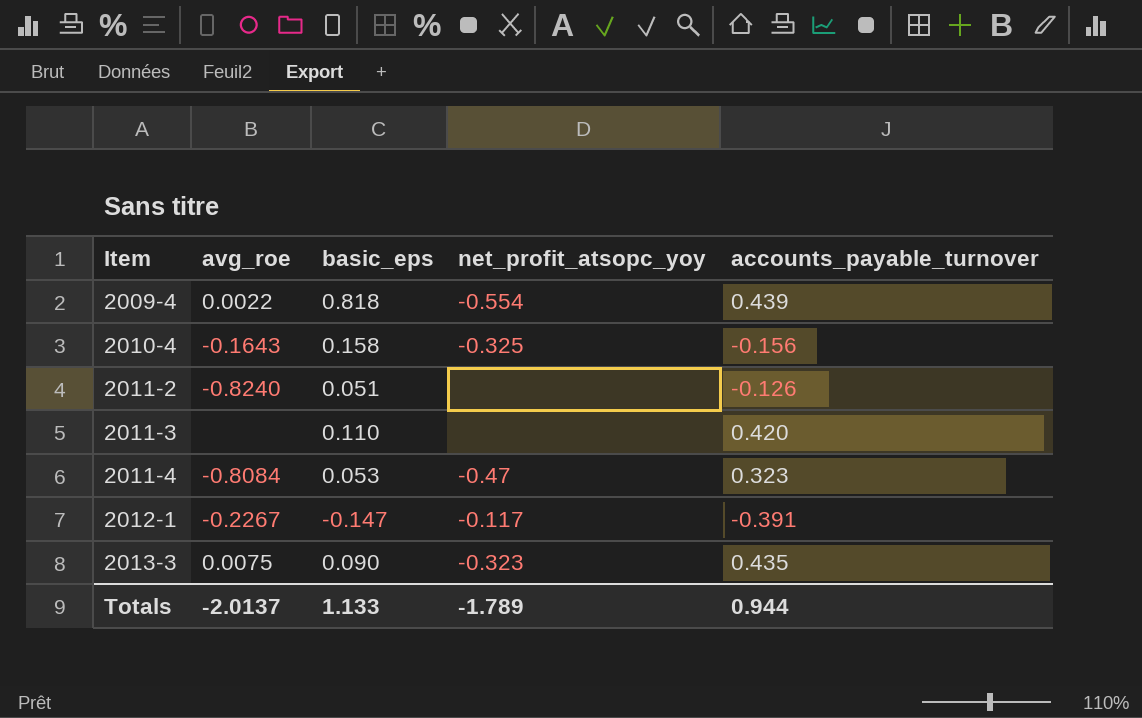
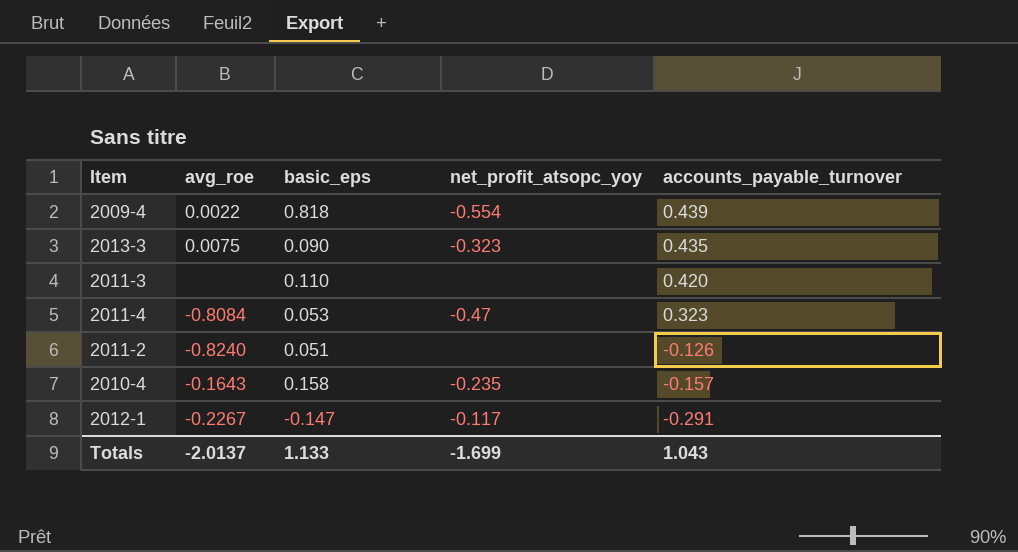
row order: Item ascending -> accounts_payable_turnover descending
2010-4 | net_profit_atsopc_yoy: -0.325 -> -0.235
2010-4 | accounts_payable_turnover: -0.156 -> -0.157
2012-1 | accounts_payable_turnover: -0.391 -> -0.291
Totals | net_profit_atsopc_yoy: -1.789 -> -1.699
Totals | accounts_payable_turnover: 0.944 -> 1.043

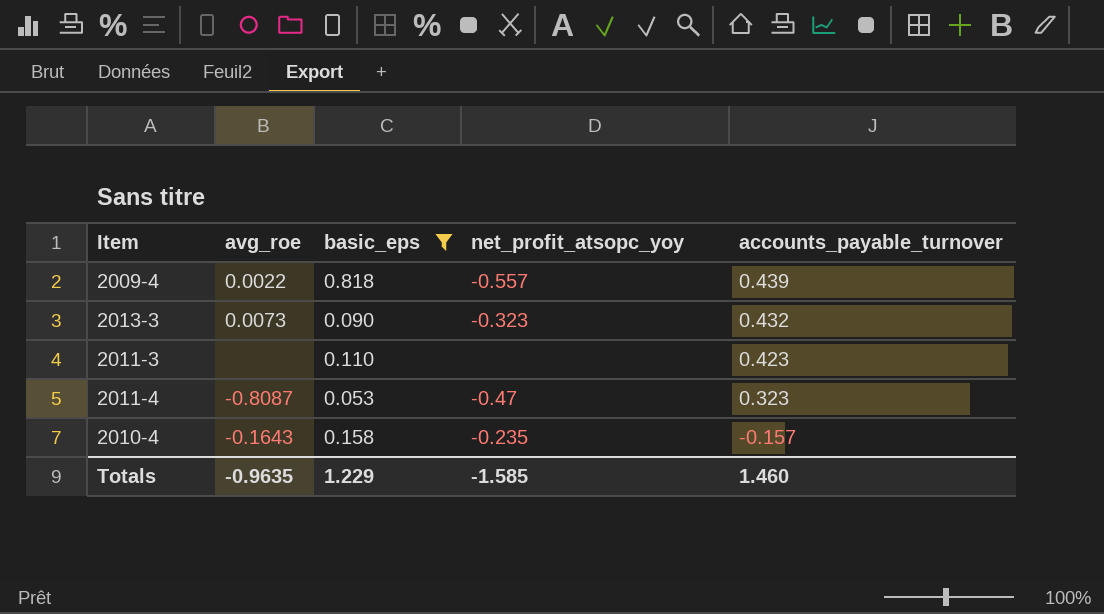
filter: none -> basic_eps >= 0.053
2009-4 | net_profit_atsopc_yoy: -0.554 -> -0.557
2013-3 | avg_roe: 0.0075 -> 0.0073
2013-3 | accounts_payable_turnover: 0.435 -> 0.432
2011-3 | accounts_payable_turnover: 0.420 -> 0.423
2011-4 | avg_roe: -0.8084 -> -0.8087
Totals | avg_roe: -2.0137 -> -0.9635
Totals | basic_eps: 1.133 -> 1.229
Totals | net_profit_atsopc_yoy: -1.699 -> -1.585
Totals | accounts_payable_turnover: 1.043 -> 1.460

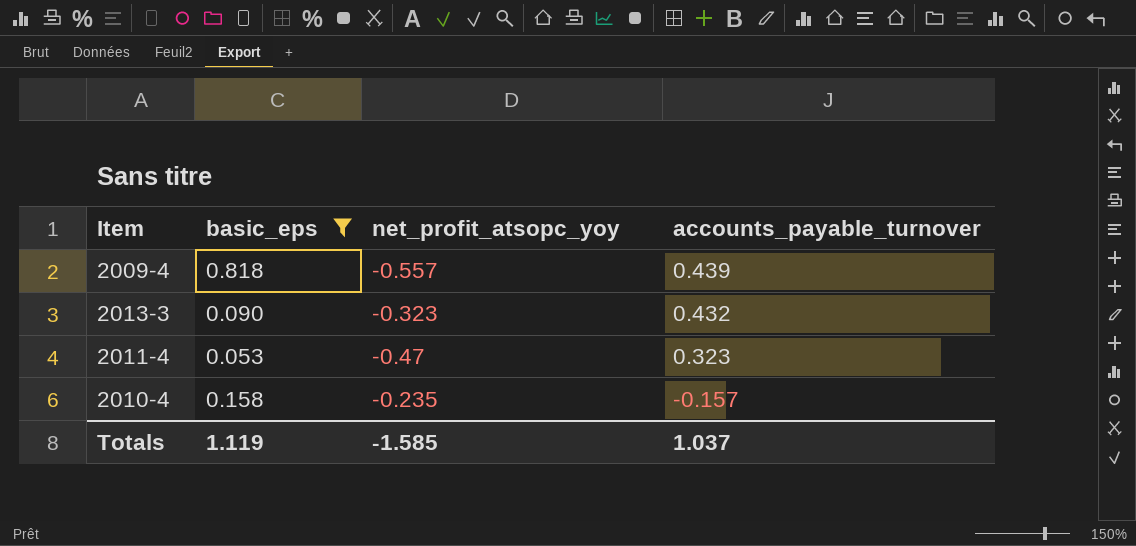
column avg_roe | position: 2 -> none
row 2011-3: none | 0.110 | none | 0.423 -> none
Totals | basic_eps: 1.229 -> 1.119
Totals | accounts_payable_turnover: 1.460 -> 1.037

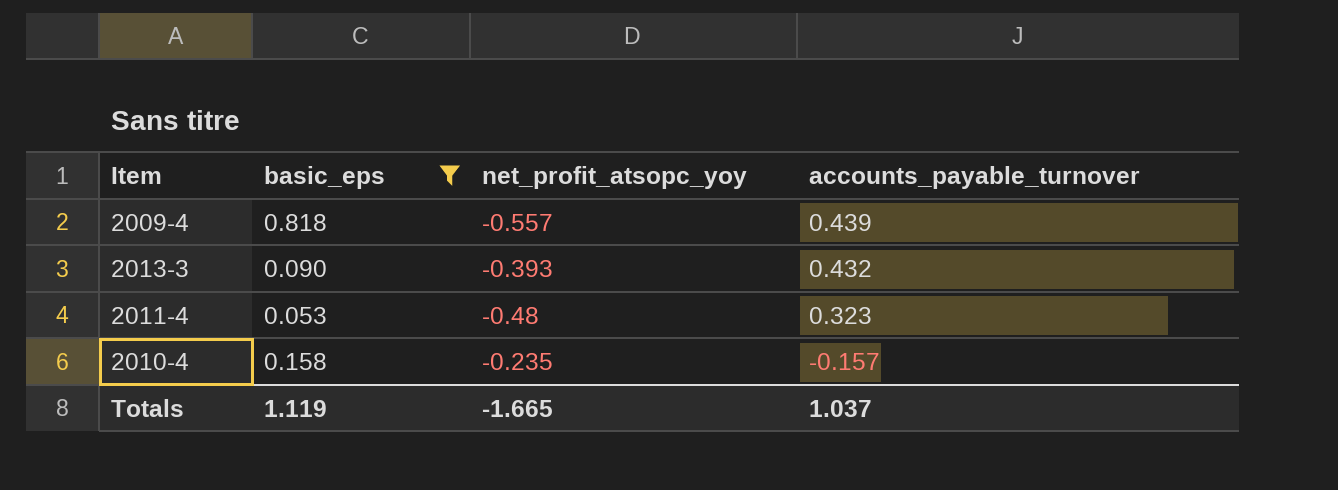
2013-3 | net_profit_atsopc_yoy: -0.323 -> -0.393
2011-4 | net_profit_atsopc_yoy: -0.47 -> -0.48
Totals | net_profit_atsopc_yoy: -1.585 -> -1.665

